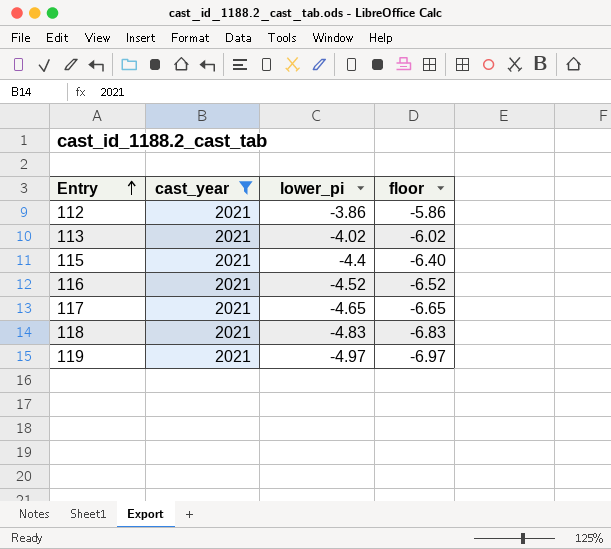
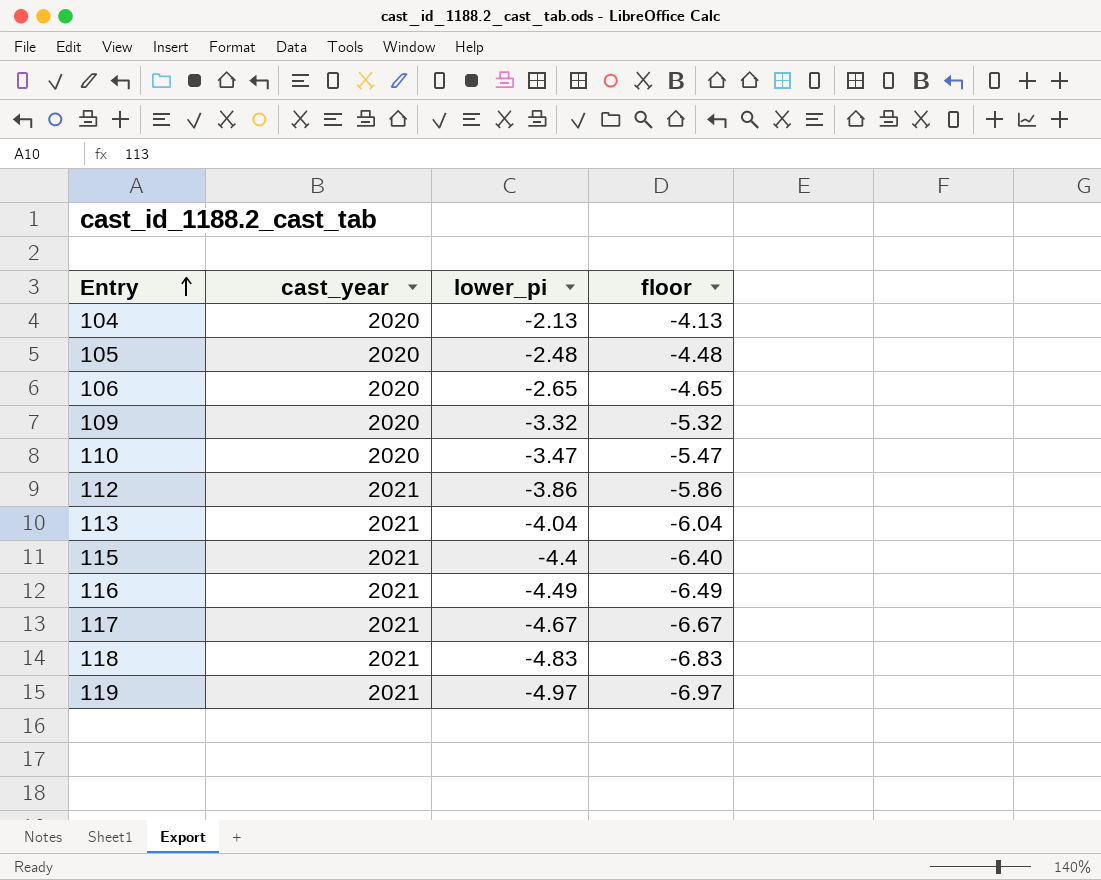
filter: cast_year = 2021 -> none
113 | lower_pi: -4.02 -> -4.04
113 | floor: -6.02 -> -6.04
116 | lower_pi: -4.52 -> -4.49
116 | floor: -6.52 -> -6.49
117 | lower_pi: -4.65 -> -4.67
117 | floor: -6.65 -> -6.67

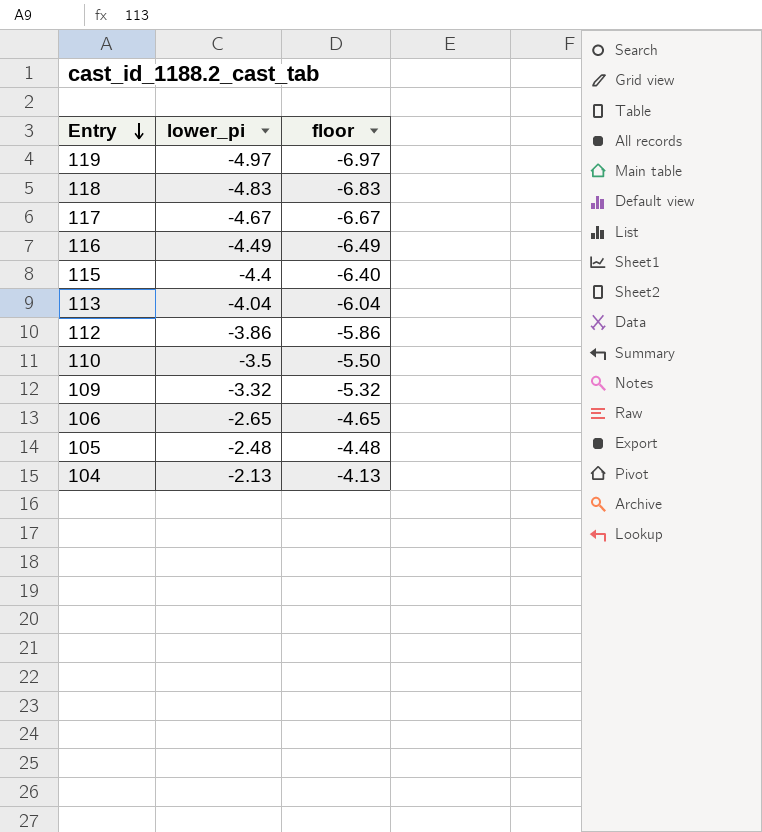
row order: Entry ascending -> Entry descending
column cast_year | position: 2 -> none
110 | lower_pi: -3.47 -> -3.5
110 | floor: -5.47 -> -5.50

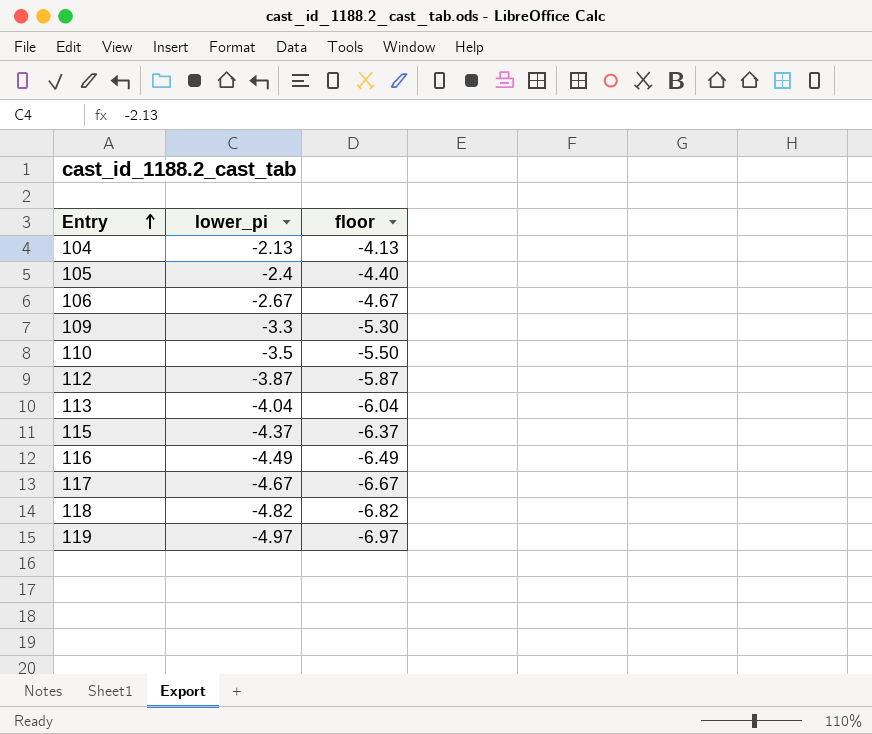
row order: Entry descending -> Entry ascending
105 | lower_pi: -2.48 -> -2.4
105 | floor: -4.48 -> -4.40
106 | lower_pi: -2.65 -> -2.67
106 | floor: -4.65 -> -4.67
109 | lower_pi: -3.32 -> -3.3
109 | floor: -5.32 -> -5.30
112 | lower_pi: -3.86 -> -3.87
112 | floor: -5.86 -> -5.87
115 | lower_pi: -4.4 -> -4.37
115 | floor: -6.40 -> -6.37
118 | lower_pi: -4.83 -> -4.82
118 | floor: -6.83 -> -6.82

